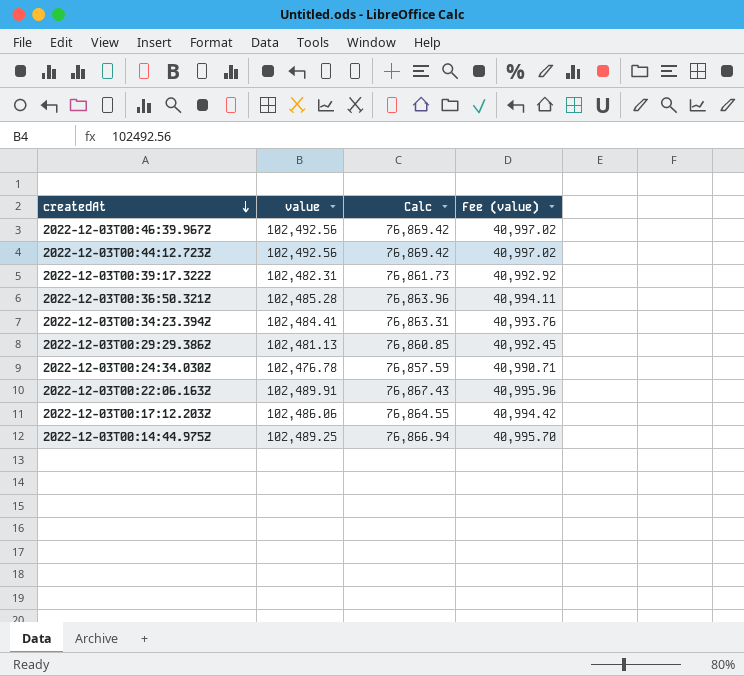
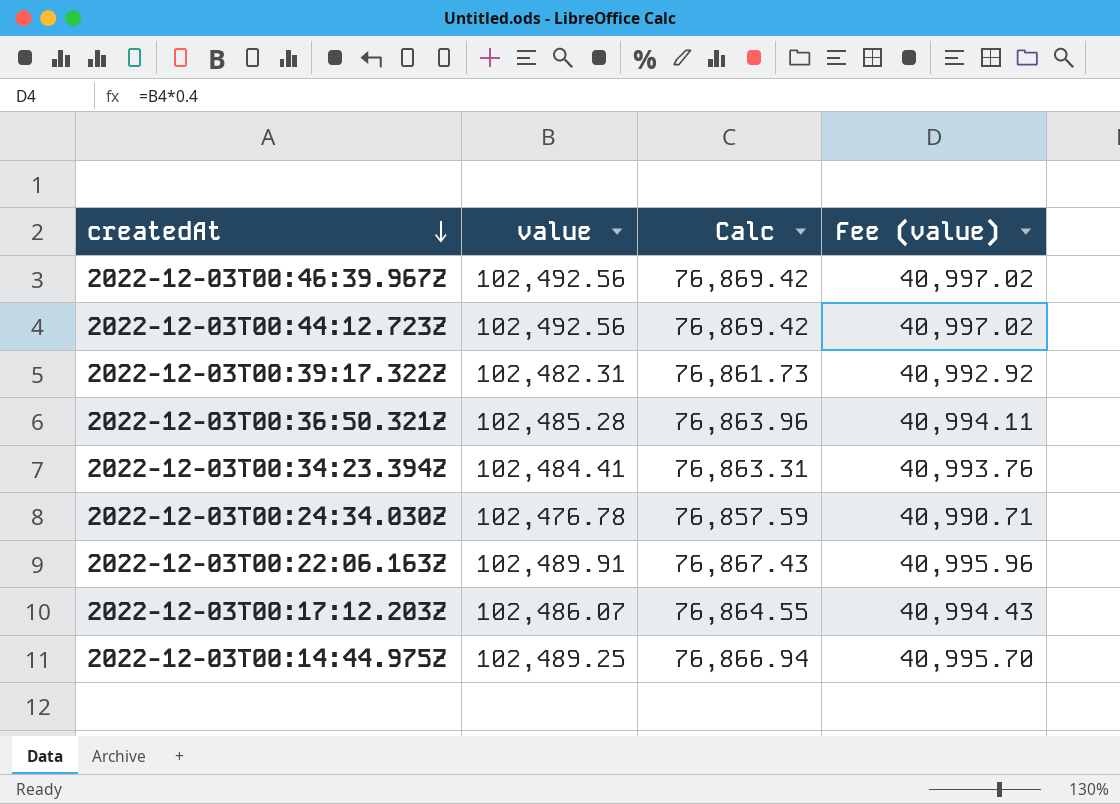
row 2022-12-03T00:29:29.386Z: 102,481.13 | 76,860.85 | 40,992.45 -> none
2022-12-03T00:17:12.203Z | value: 102,486.06 -> 102,486.07
2022-12-03T00:17:12.203Z | Fee (value): 40,994.42 -> 40,994.43

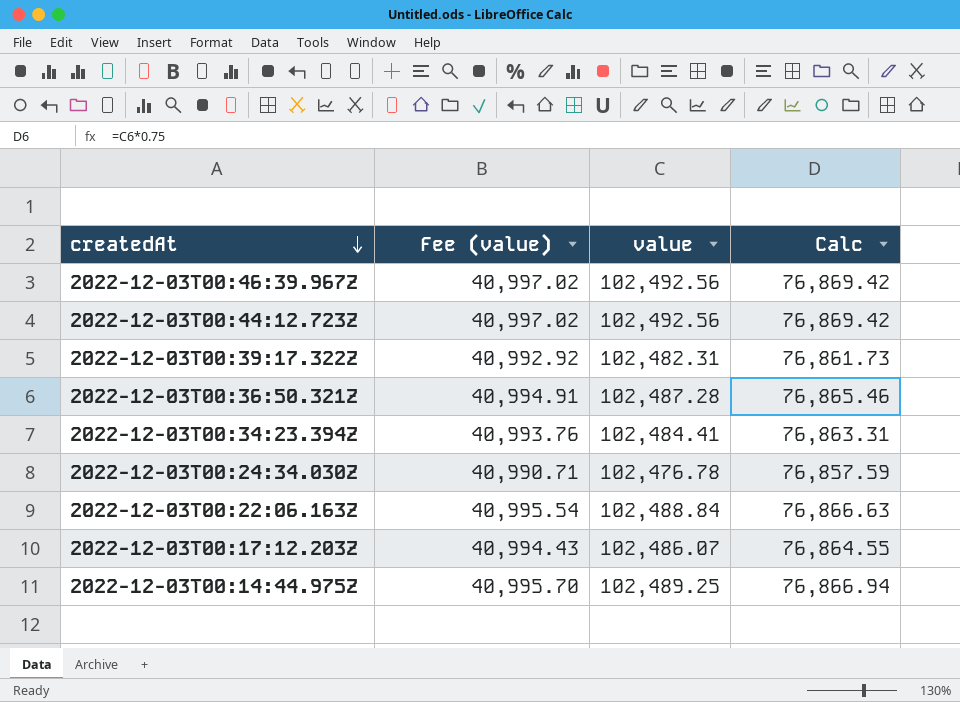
column Fee (value) | position: 4 -> 2
2022-12-03T00:36:50.321Z | Fee (value): 40,994.11 -> 40,994.91
2022-12-03T00:36:50.321Z | value: 102,485.28 -> 102,487.28
2022-12-03T00:36:50.321Z | Calc: 76,863.96 -> 76,865.46
2022-12-03T00:22:06.163Z | Fee (value): 40,995.96 -> 40,995.54
2022-12-03T00:22:06.163Z | value: 102,489.91 -> 102,488.84
2022-12-03T00:22:06.163Z | Calc: 76,867.43 -> 76,866.63

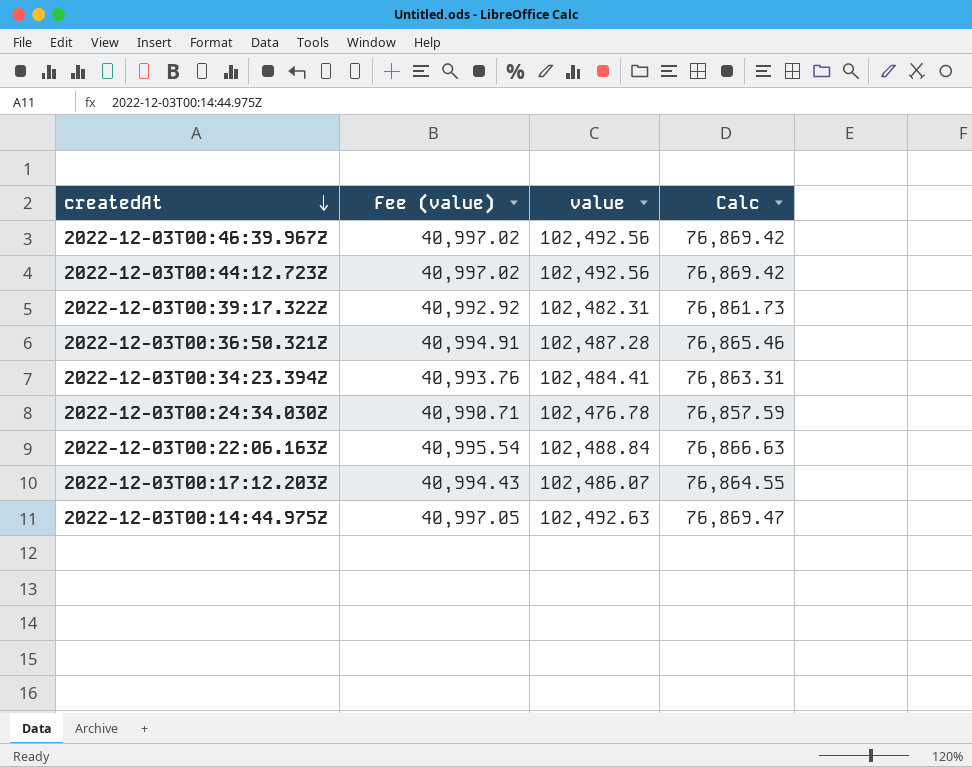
2022-12-03T00:14:44.975Z | Fee (value): 40,995.70 -> 40,997.05
2022-12-03T00:14:44.975Z | value: 102,489.25 -> 102,492.63
2022-12-03T00:14:44.975Z | Calc: 76,866.94 -> 76,869.47

